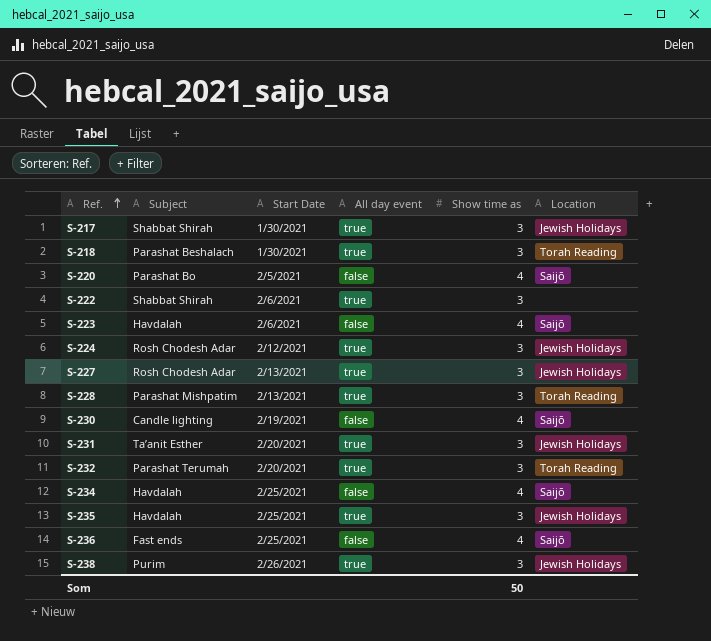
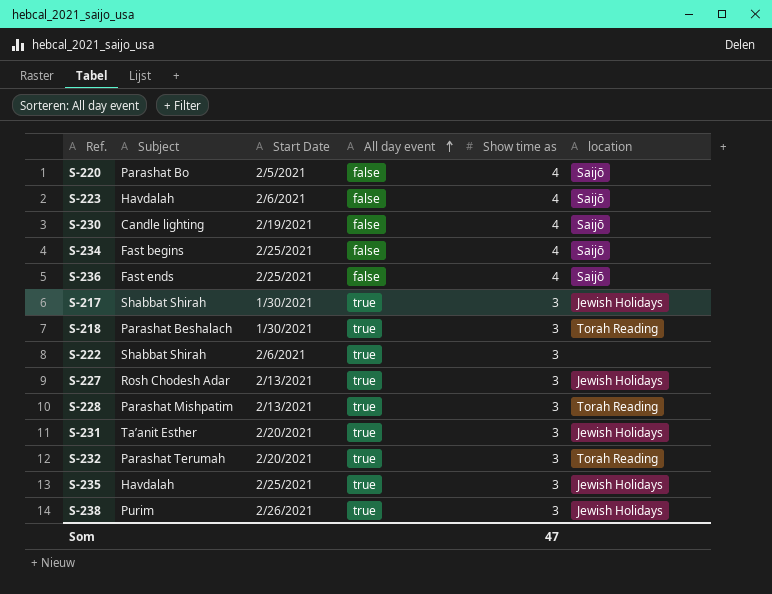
row order: Ref. ascending -> All day event ascending
column name: Location -> location
row S-224: Rosh Chodesh Adar | 2/12/2021 | true | 3 | Jewish Holidays -> none
S-234 | Subject: Havdalah -> Fast begins
Som | Show time as: 50 -> 47

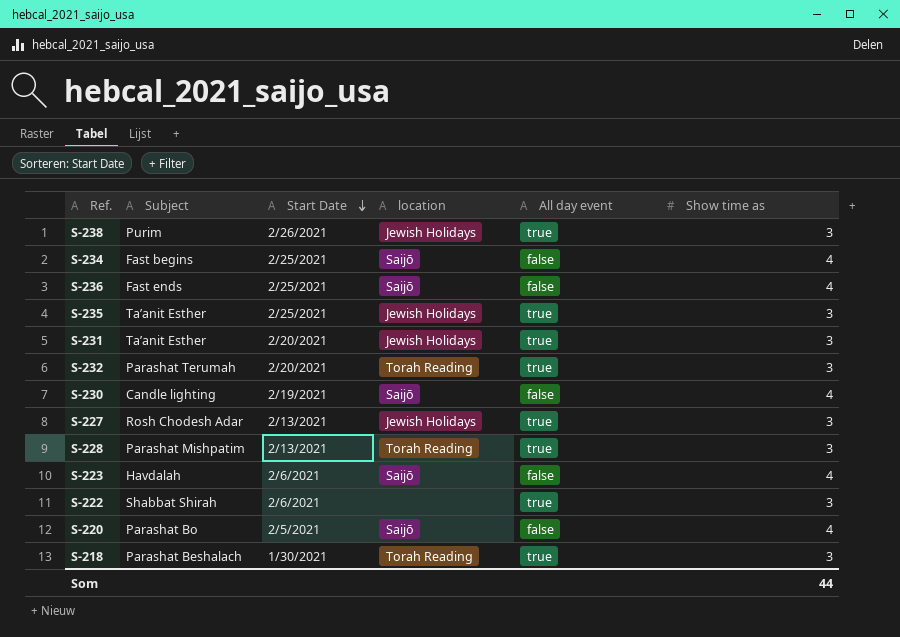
row order: All day event ascending -> Start Date descending
column location | position: 6 -> 4
row S-217: Shabbat Shirah | 1/30/2021 | true | 3 | Jewish Holidays -> none
S-235 | Subject: Havdalah -> Ta’anit Esther
Som | Show time as: 47 -> 44

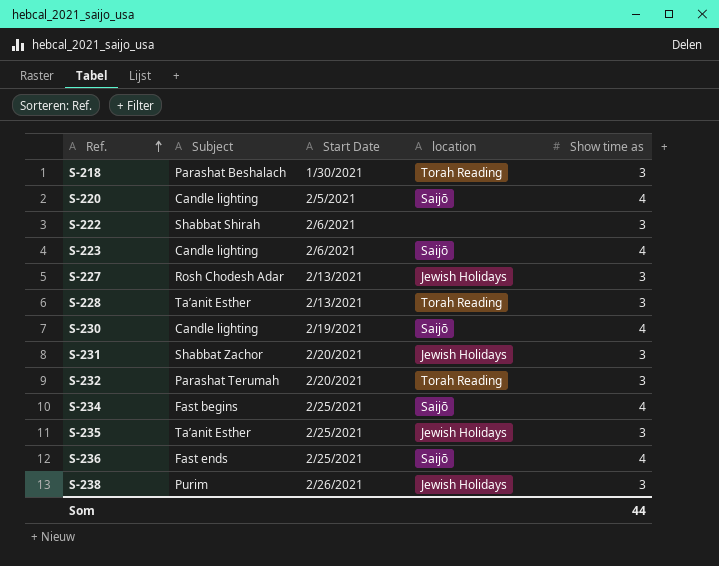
row order: Start Date descending -> Ref. ascending
column All day event | position: 5 -> none
S-220 | Subject: Parashat Bo -> Candle lighting
S-223 | Subject: Havdalah -> Candle lighting
S-228 | Subject: Parashat Mishpatim -> Ta’anit Esther
S-231 | Subject: Ta’anit Esther -> Shabbat Zachor

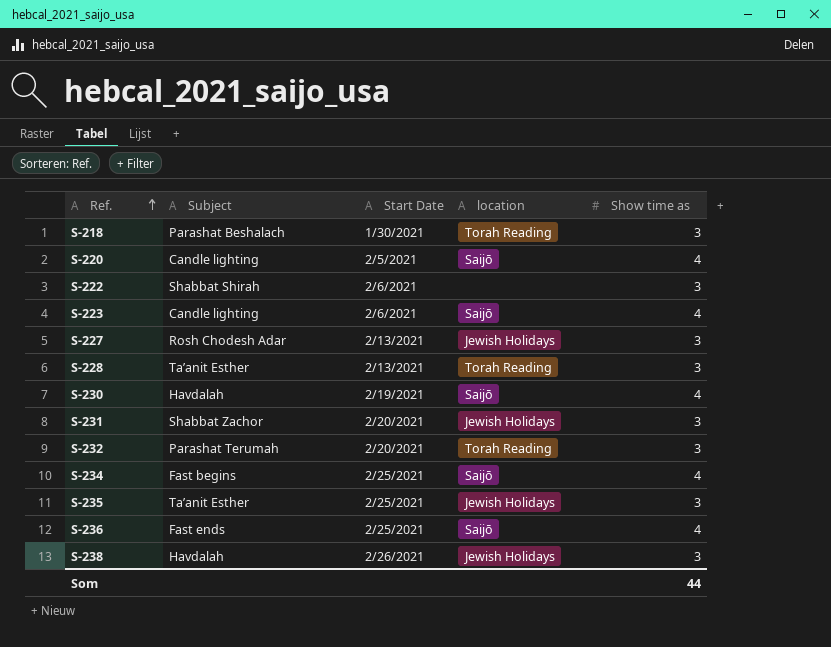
S-230 | Subject: Candle lighting -> Havdalah
S-238 | Subject: Purim -> Havdalah

